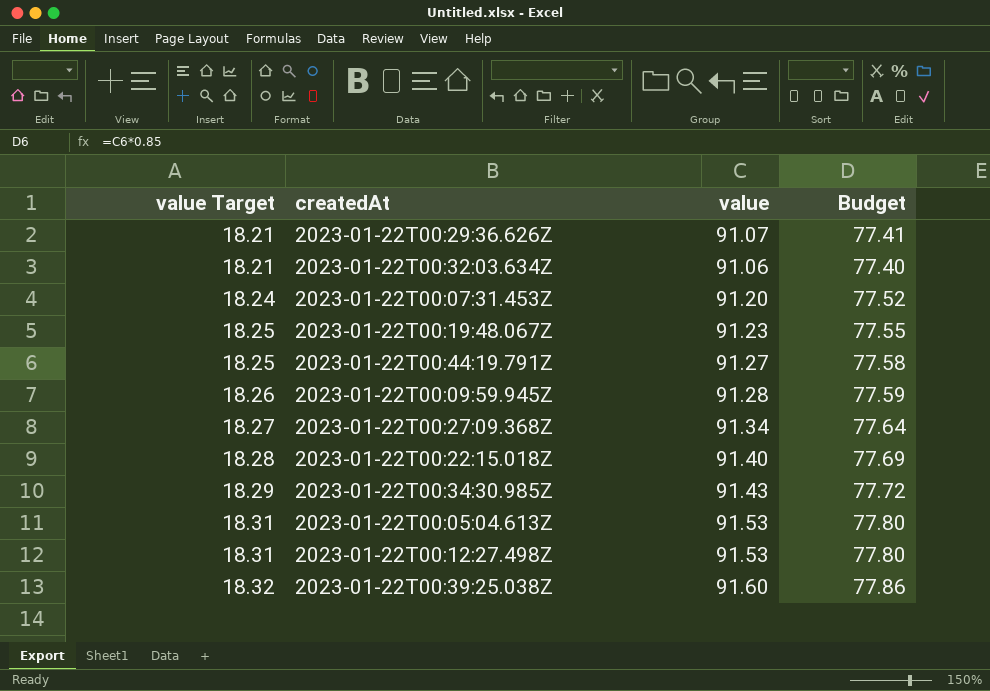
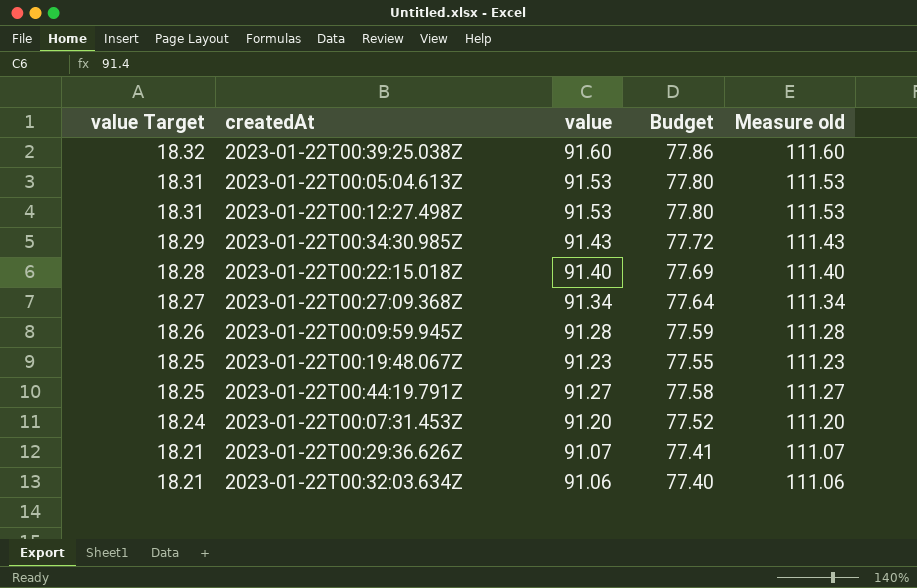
row order: value Target ascending -> value Target descending
column Measure old | formula: none -> [value] + 20

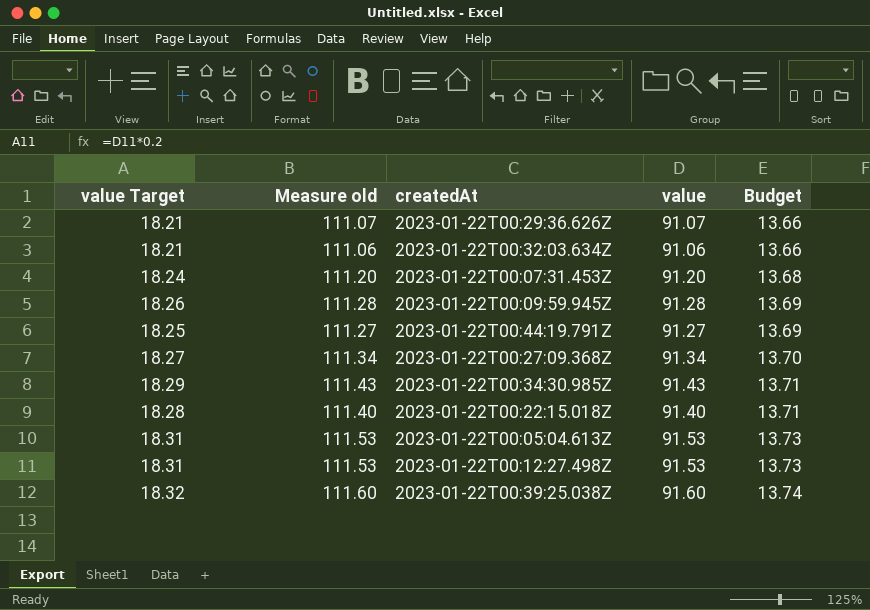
row order: value Target descending -> Budget ascending
column Measure old | position: 5 -> 2
column Budget | formula: [value] * 0.85 -> [value] * 0.15
row 2023-01-22T00:19:48.067Z: 18.25 | 91.23 | 77.55 | 111.23 -> none

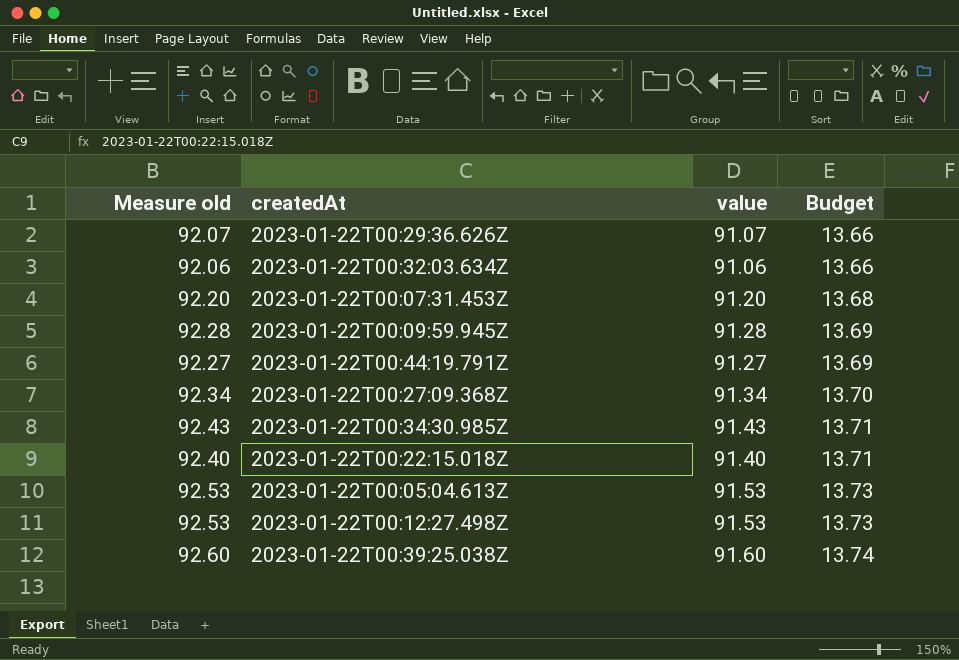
column value Target | formula: [value] * 0.2 -> none
column Measure old | formula: [value] + 20 -> [value] + 1

